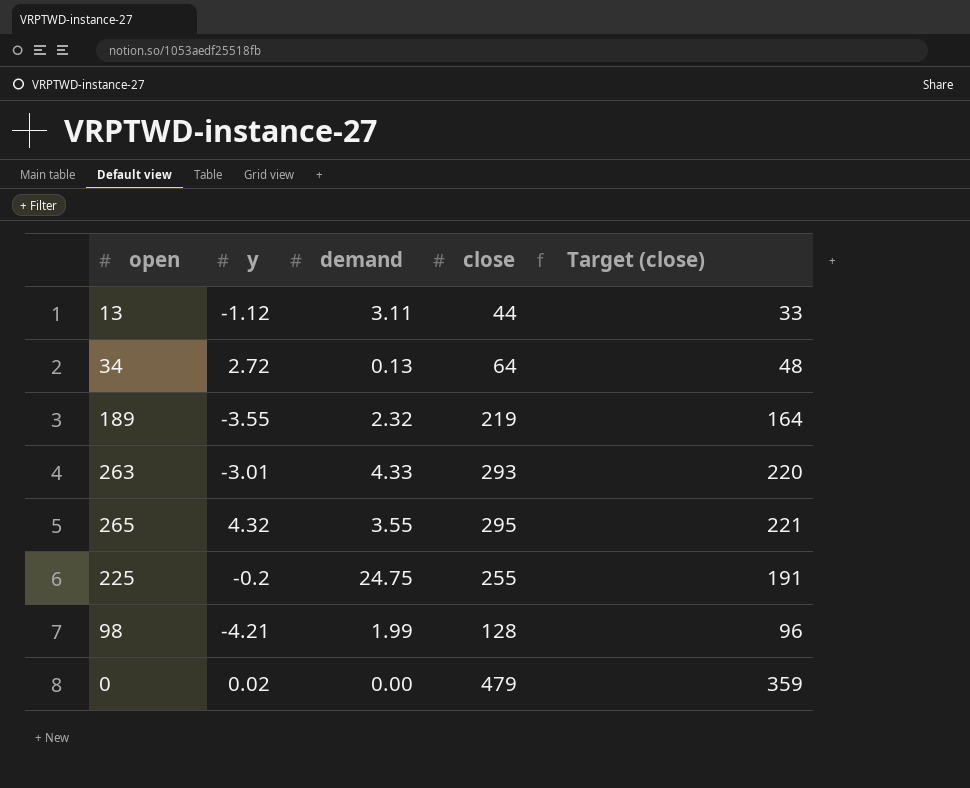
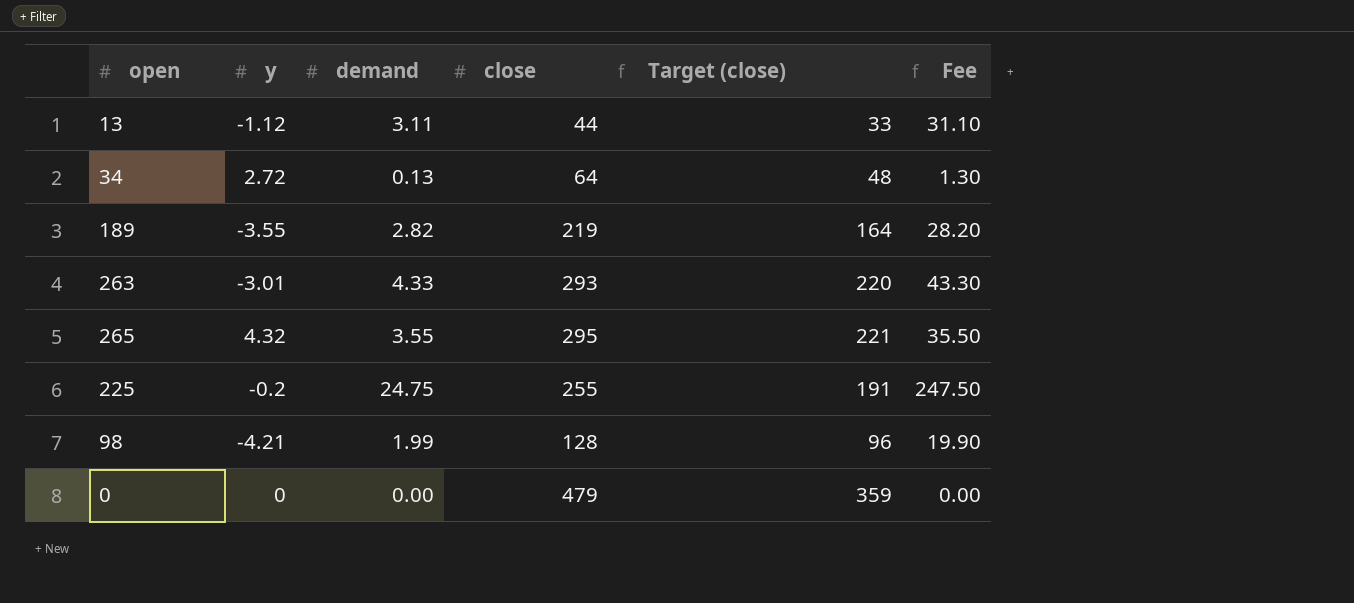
column Fee | formula: none -> [demand] * 10
189 | demand: 2.32 -> 2.82
0 | y: 0.02 -> 0

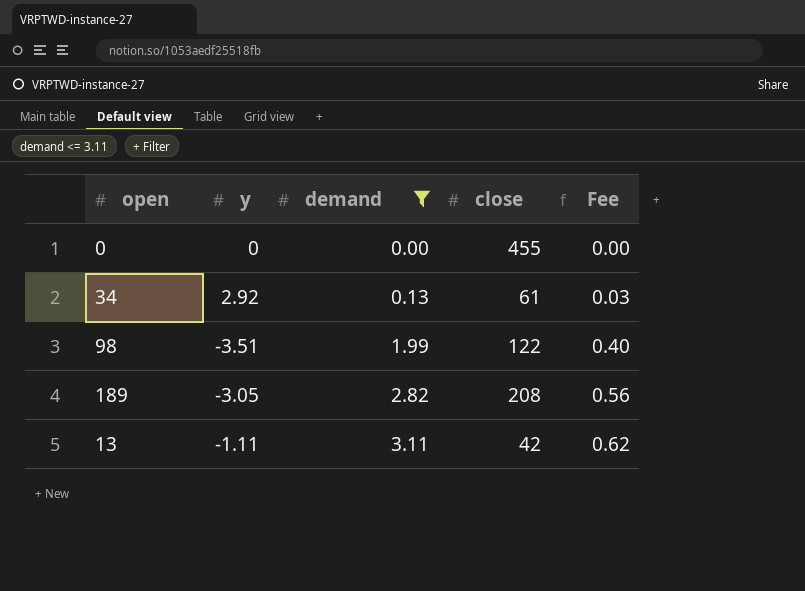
filter: none -> demand <= 3.11
row order: none -> demand ascending
column Target (close) | formula: [close] * 0.75 -> none
column Fee | formula: [demand] * 10 -> [demand] * 0.2
0 | close: 479 -> 455
34 | y: 2.72 -> 2.92
34 | close: 64 -> 61
98 | y: -4.21 -> -3.51
98 | close: 128 -> 122
189 | y: -3.55 -> -3.05
189 | close: 219 -> 208
13 | y: -1.12 -> -1.11
13 | close: 44 -> 42

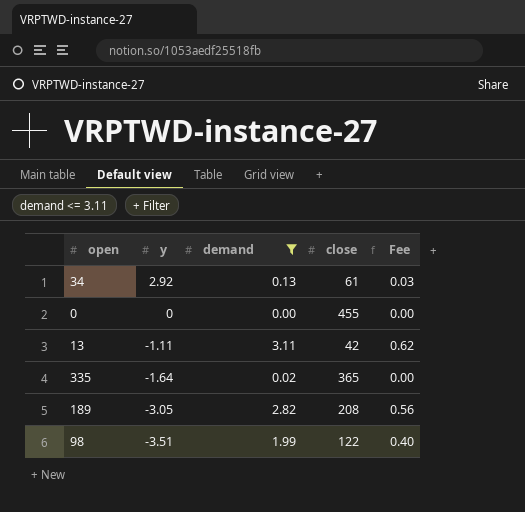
row order: demand ascending -> y descending
row 335: none -> -1.64 | 0.02 | 365 | 0.00

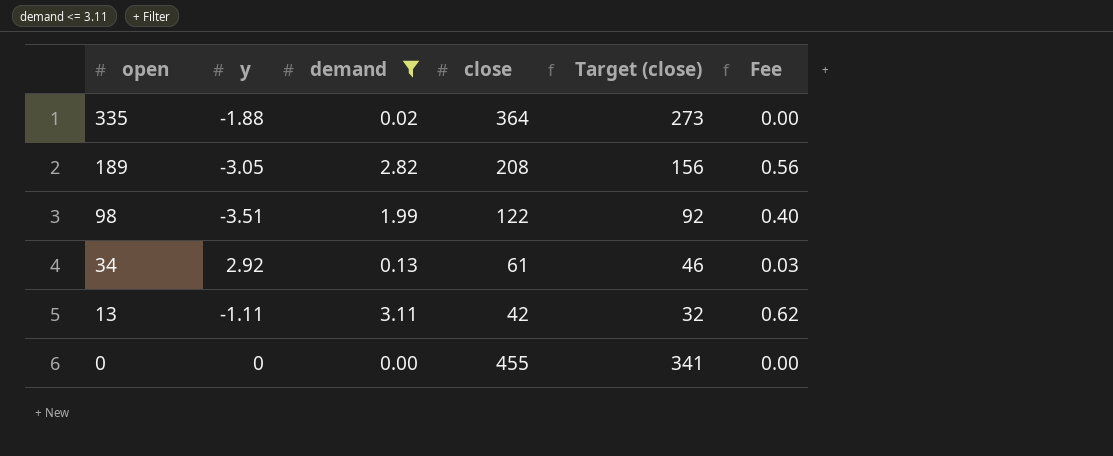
row order: y descending -> open descending
column Target (close) | formula: none -> [close] * 0.75
335 | y: -1.64 -> -1.88
335 | close: 365 -> 364

